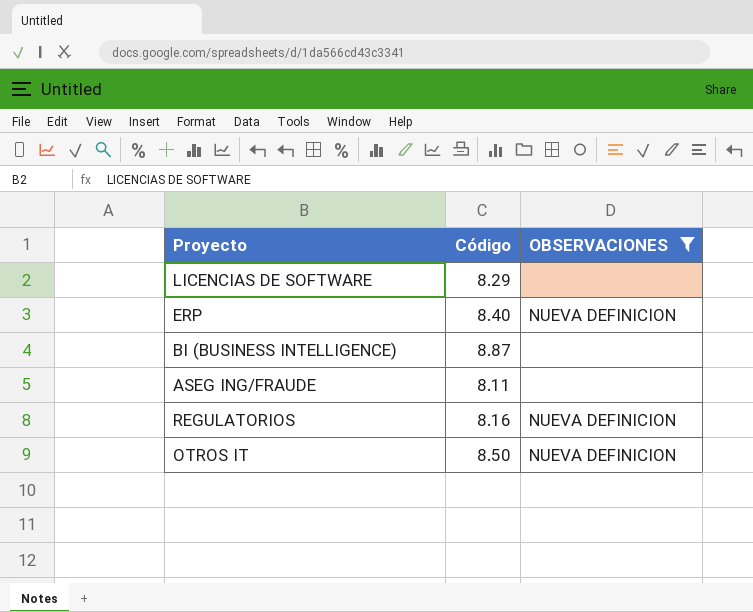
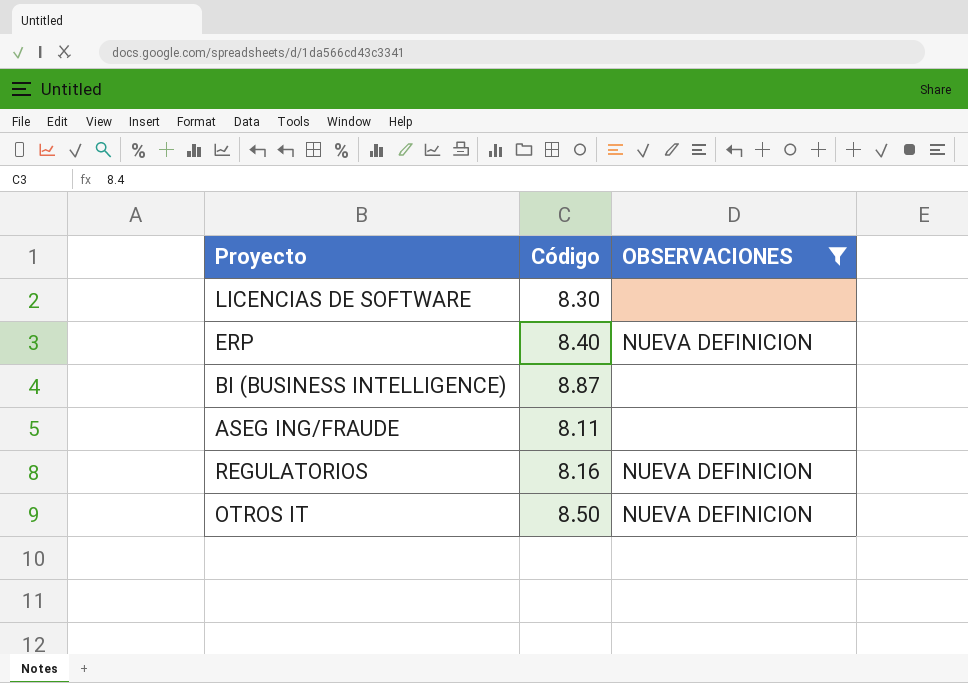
LICENCIAS DE SOFTWARE | Código: 8.29 -> 8.30

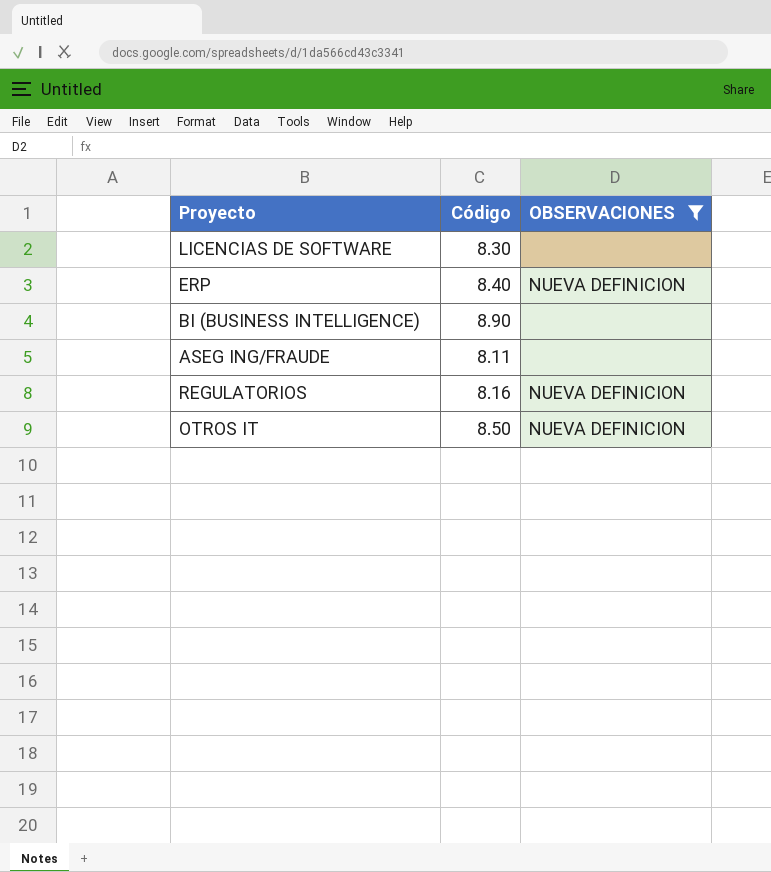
BI (BUSINESS INTELLIGENCE) | Código: 8.87 -> 8.90

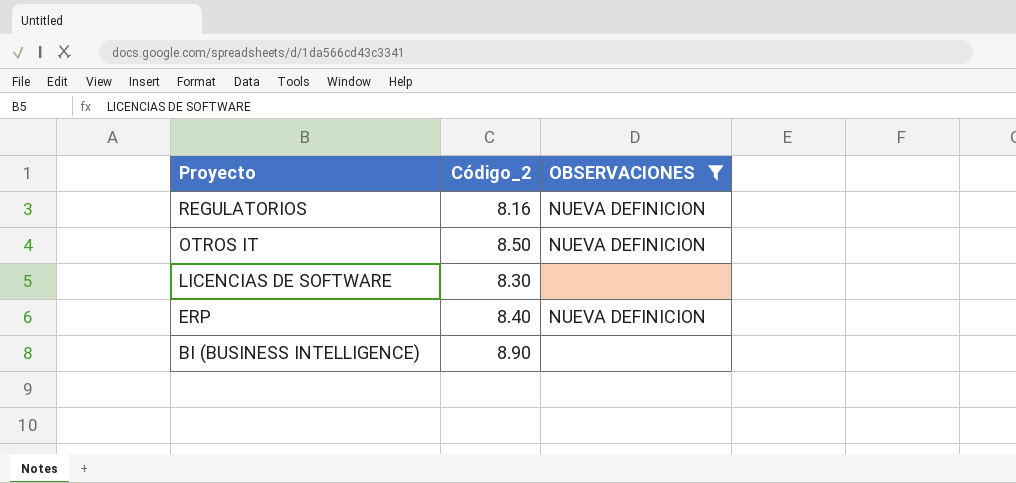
row order: none -> Proyecto descending
column name: Código -> Código_2
row ASEG ING/FRAUDE: 8.11 | none -> none

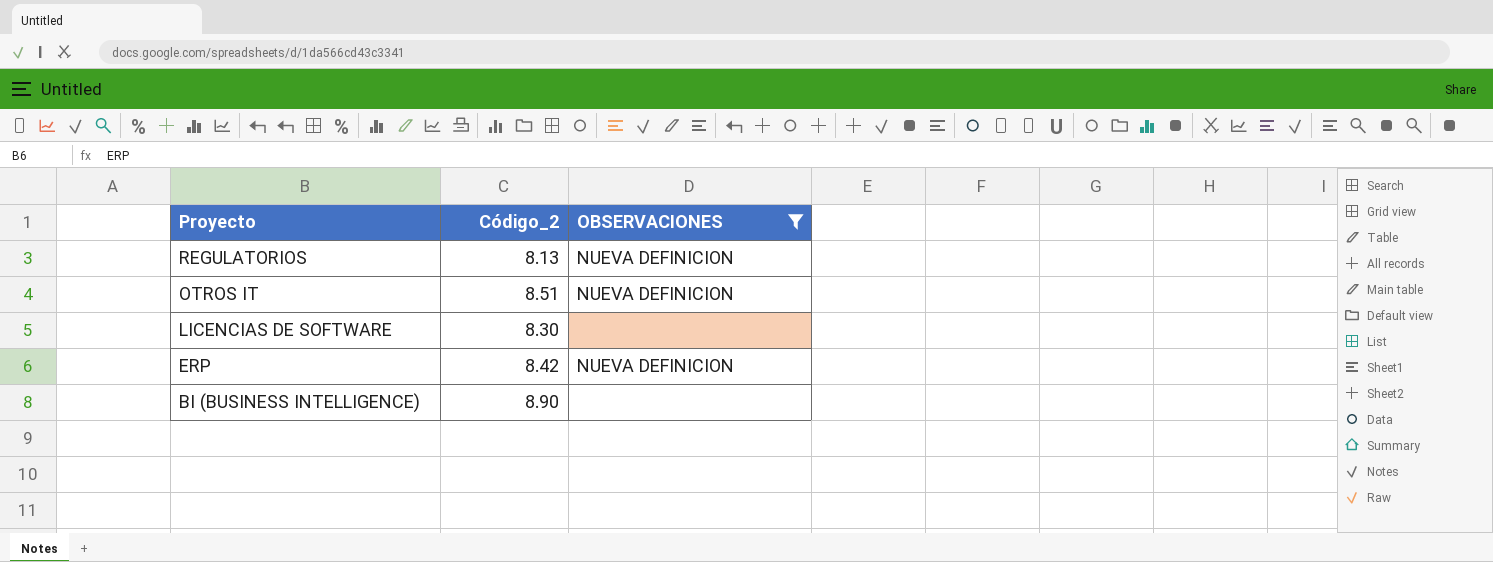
REGULATORIOS | Código_2: 8.16 -> 8.13
OTROS IT | Código_2: 8.50 -> 8.51
ERP | Código_2: 8.40 -> 8.42

